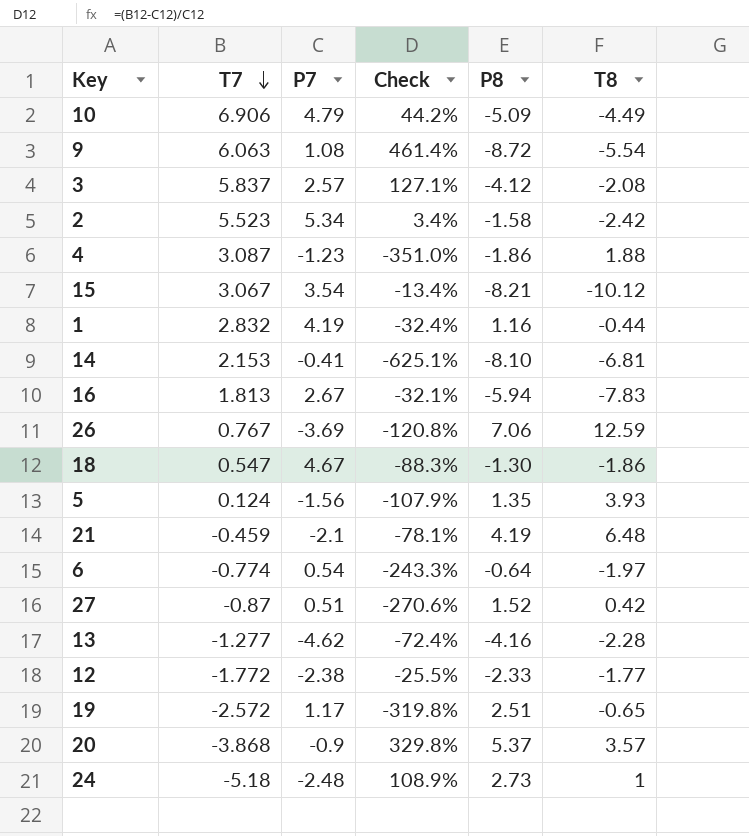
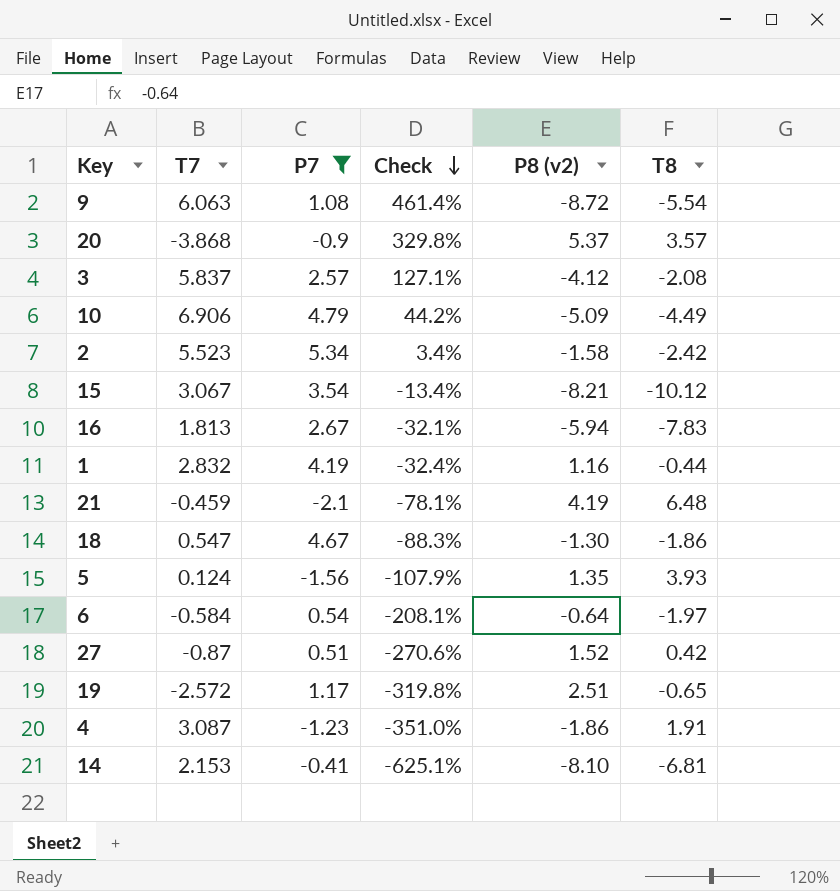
filter: none -> P7 >= -2.1
row order: T7 descending -> Check descending
column name: P8 -> P8 (v2)
6 | T7: -0.774 -> -0.584
6 | Check: -243.3% -> -208.1%
4 | T8: 1.88 -> 1.91

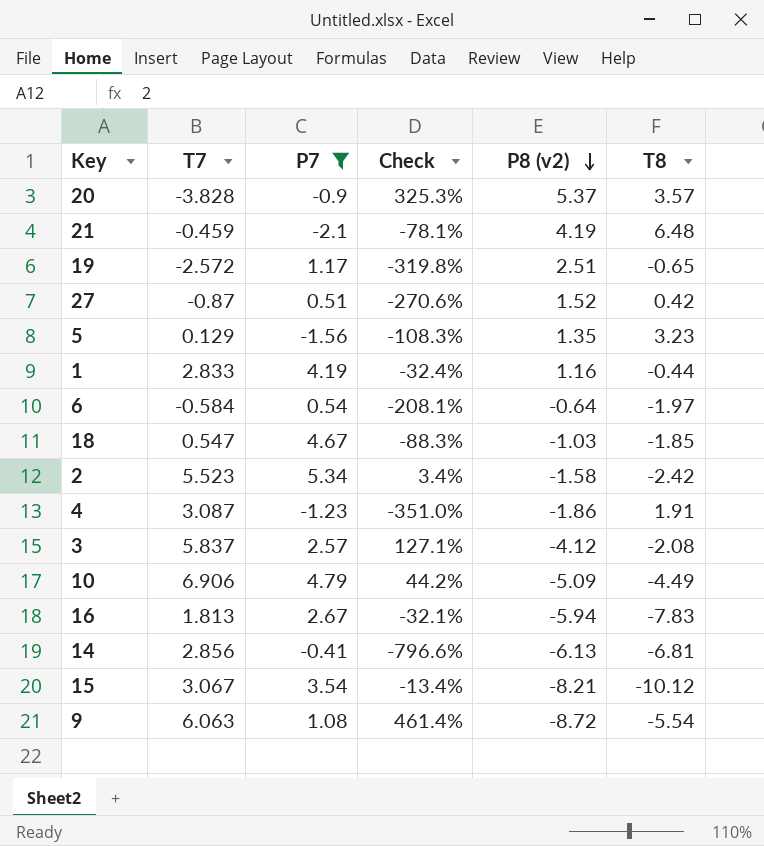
row order: Check descending -> P8 (v2) descending
20 | T7: -3.868 -> -3.828
20 | Check: 329.8% -> 325.3%
5 | T7: 0.124 -> 0.129
5 | Check: -107.9% -> -108.3%
5 | T8: 3.93 -> 3.23
1 | T7: 2.832 -> 2.833
18 | P8 (v2): -1.30 -> -1.03
18 | T8: -1.86 -> -1.85
14 | T7: 2.153 -> 2.856
14 | Check: -625.1% -> -796.6%
14 | P8 (v2): -8.10 -> -6.13

